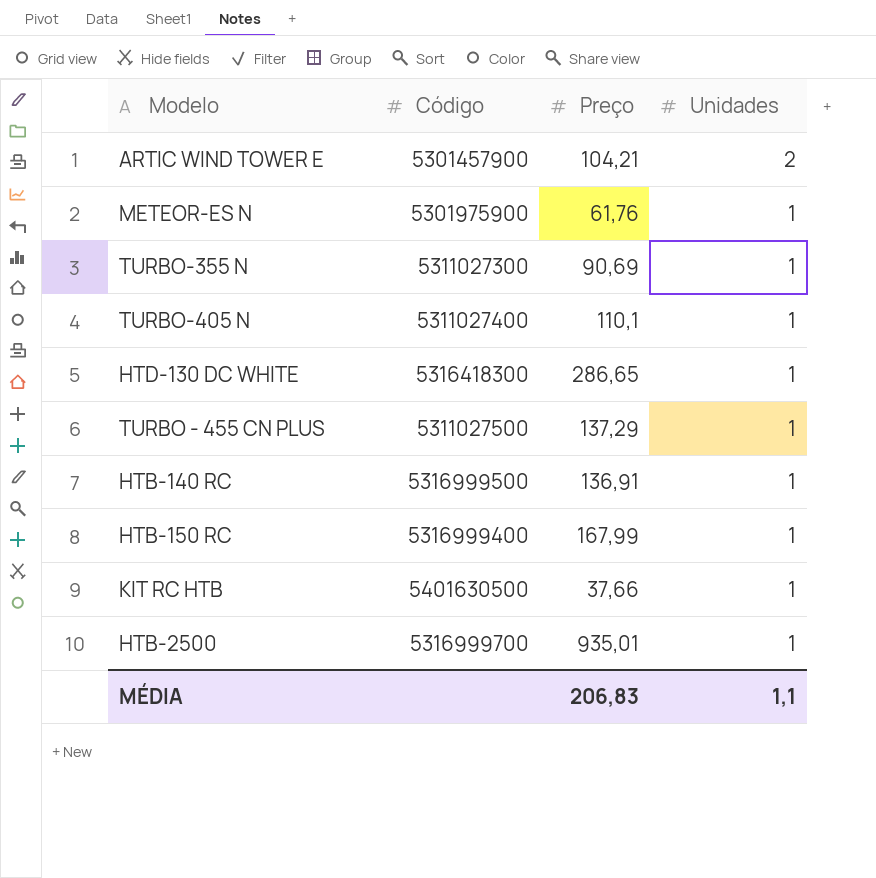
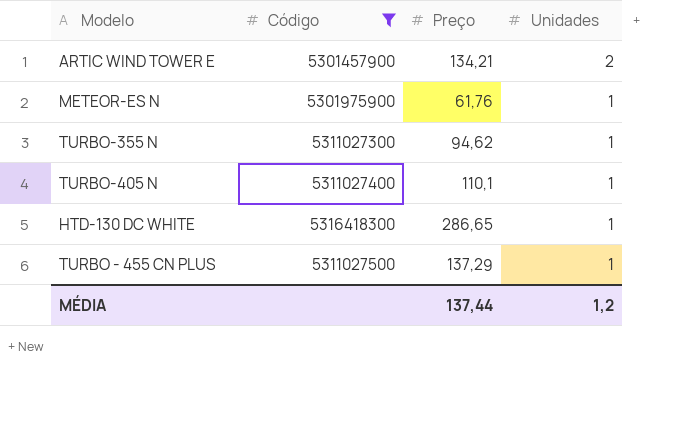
filter: none -> Código <= 5316418300
ARTIC WIND TOWER E | Preço: 104,21 -> 134,21
TURBO-355 N | Preço: 90,69 -> 94,62
MÉDIA | Preço: 206,83 -> 137,44
MÉDIA | Unidades: 1,1 -> 1,2

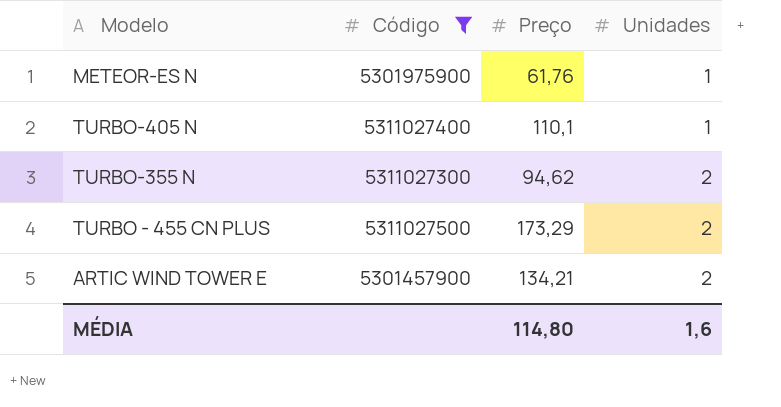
row order: Unidades descending -> Unidades ascending
row HTD-130 DC WHITE: 5316418300 | 286,65 | 1 -> none
TURBO-355 N | Unidades: 1 -> 2
TURBO - 455 CN PLUS | Preço: 137,29 -> 173,29
TURBO - 455 CN PLUS | Unidades: 1 -> 2
MÉDIA | Preço: 137,44 -> 114,80
MÉDIA | Unidades: 1,2 -> 1,6

